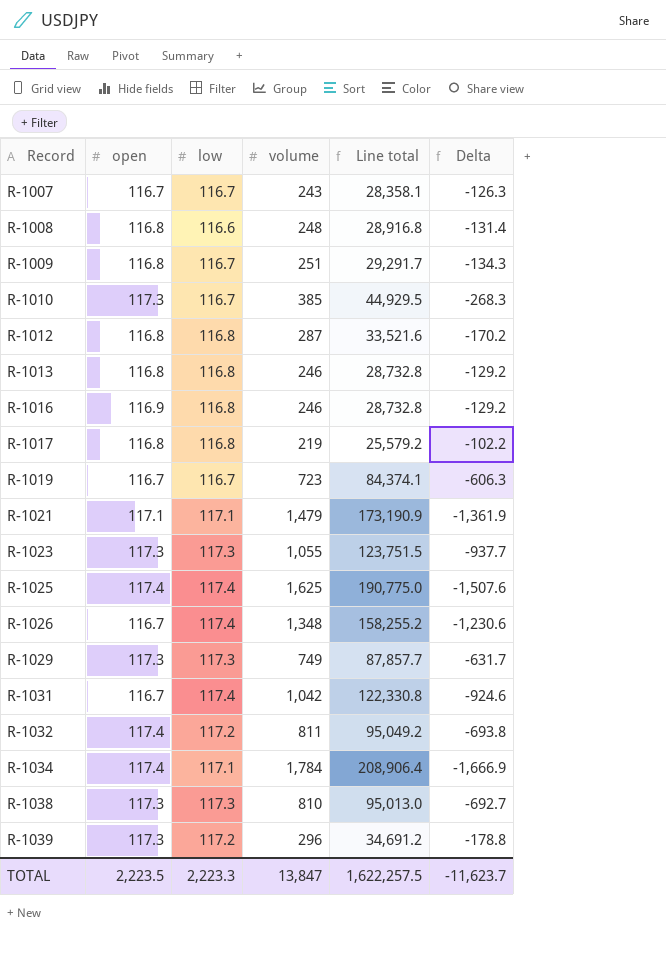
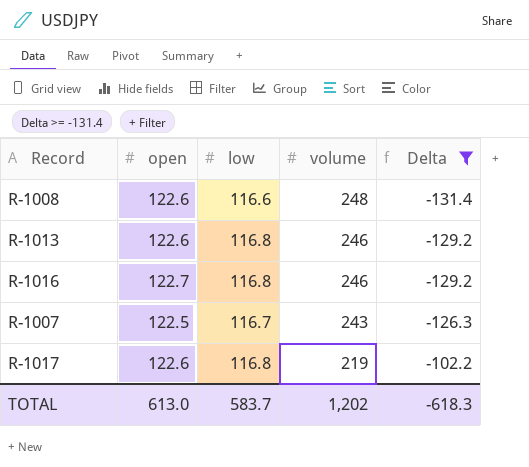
filter: none -> Delta >= -131.4
row order: Record ascending -> volume descending
column Line total | formula: [low] * [volume] -> none
R-1008 | open: 116.8 -> 122.6
R-1013 | open: 116.8 -> 122.6
R-1016 | open: 116.9 -> 122.7
R-1007 | open: 116.7 -> 122.5
R-1017 | open: 116.8 -> 122.6
TOTAL | open: 2,223.5 -> 613.0
TOTAL | low: 2,223.3 -> 583.7
TOTAL | volume: 13,847 -> 1,202
TOTAL | Delta: -11,623.7 -> -618.3

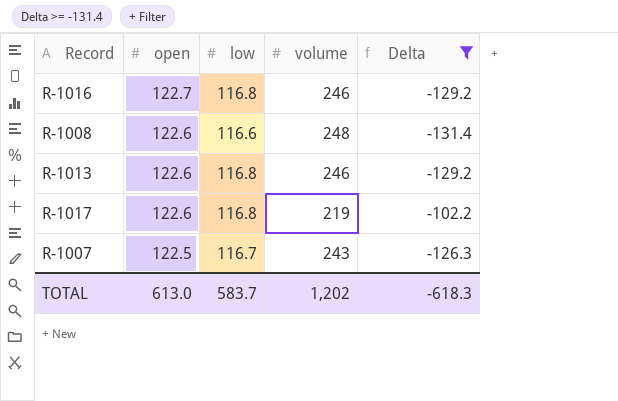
row order: volume descending -> open descending

